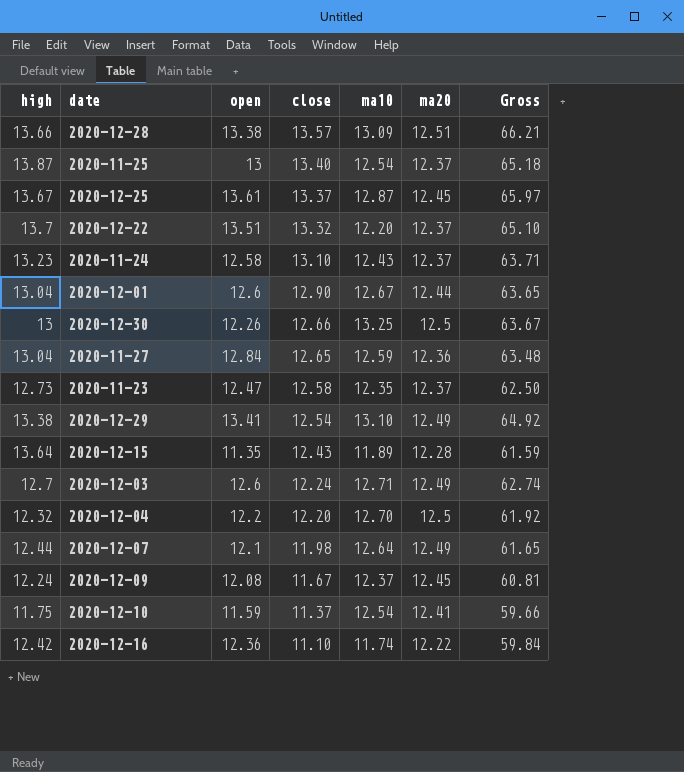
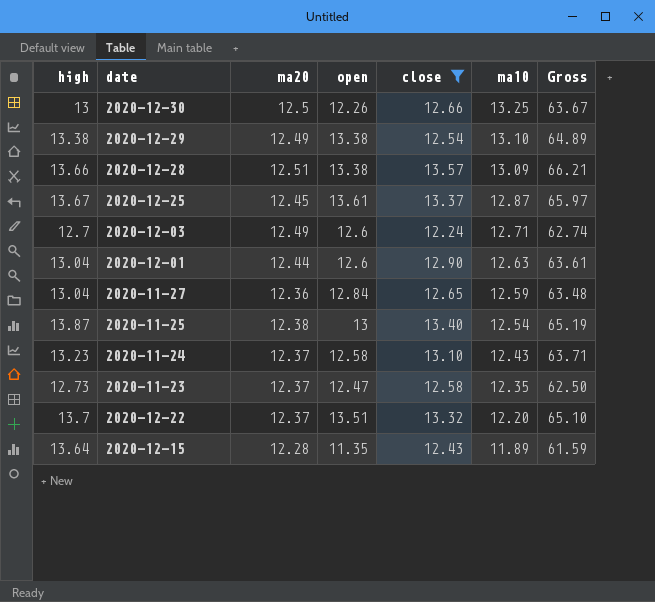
filter: none -> close >= 12.24
row order: close descending -> ma10 descending
column ma20 | position: 6 -> 3
2020-12-29 | open: 13.41 -> 13.38
2020-12-29 | Gross: 64.92 -> 64.89
2020-12-01 | ma10: 12.67 -> 12.63
2020-12-01 | Gross: 63.65 -> 63.61
2020-11-25 | ma20: 12.37 -> 12.38
2020-11-25 | Gross: 65.18 -> 65.19

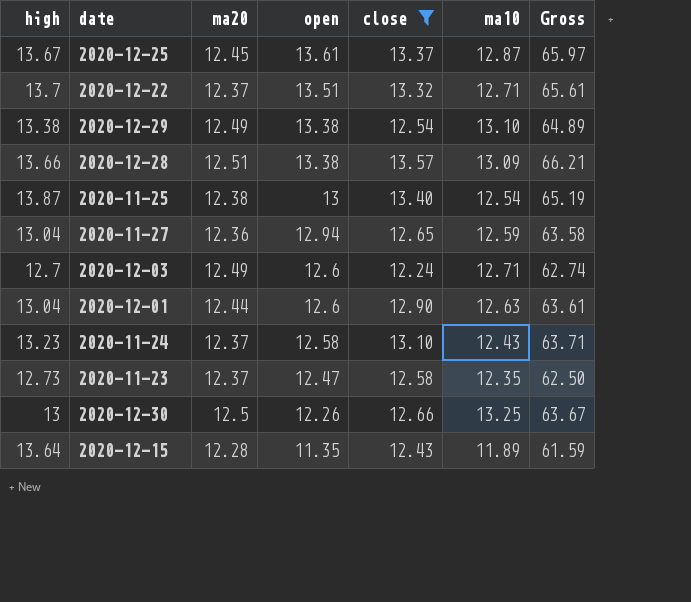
row order: ma10 descending -> open descending
2020-12-22 | ma10: 12.20 -> 12.71
2020-12-22 | Gross: 65.10 -> 65.61
2020-11-27 | open: 12.84 -> 12.94
2020-11-27 | Gross: 63.48 -> 63.58

